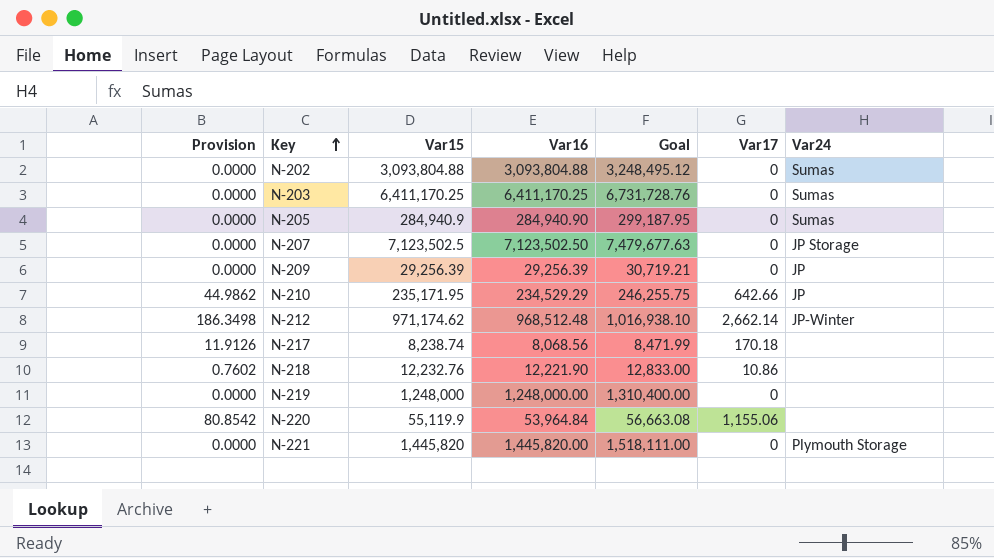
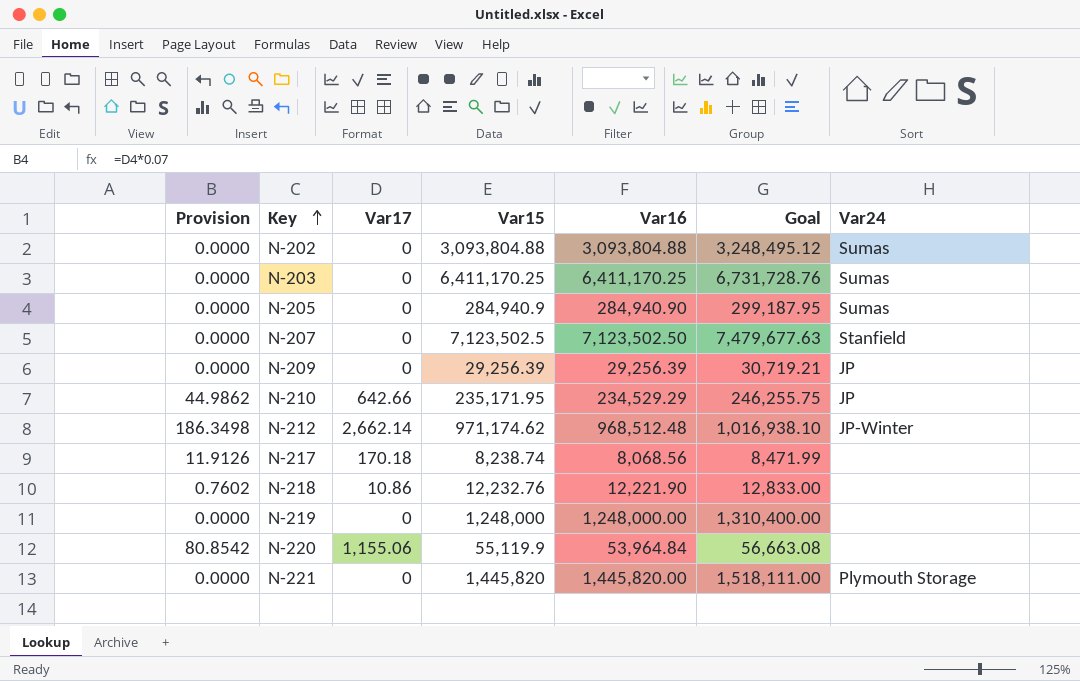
column Var17 | position: 6 -> 3
N-207 | Var24: JP Storage -> Stanfield

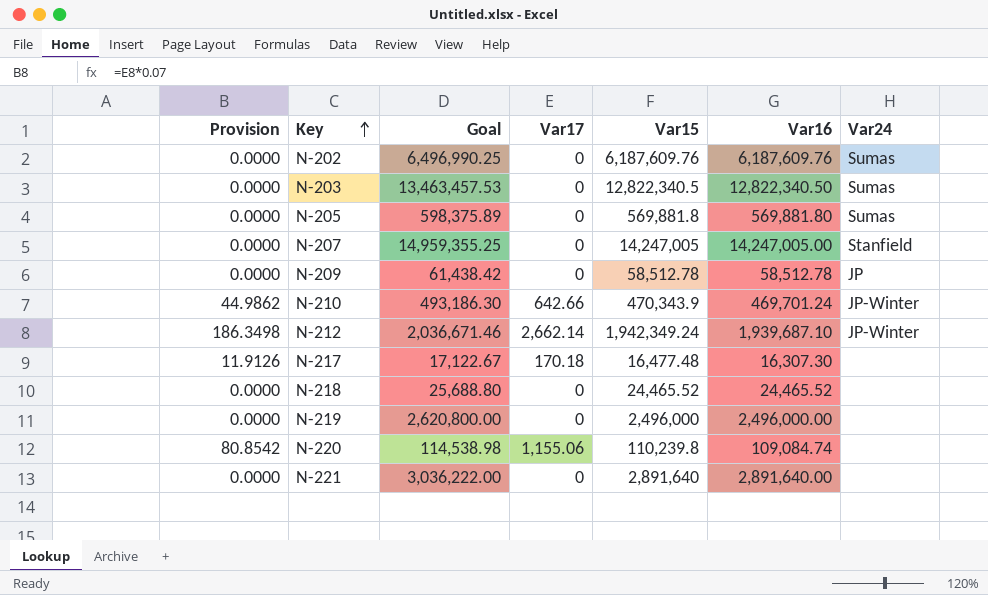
column Goal | position: 6 -> 3
N-202 | Goal: 3,248,495.12 -> 6,496,990.25
N-202 | Var15: 3,093,804.88 -> 6,187,609.76
N-202 | Var16: 3,093,804.88 -> 6,187,609.76
N-203 | Goal: 6,731,728.76 -> 13,463,457.53
N-203 | Var15: 6,411,170.25 -> 12,822,340.5
N-203 | Var16: 6,411,170.25 -> 12,822,340.50
N-205 | Goal: 299,187.95 -> 598,375.89
N-205 | Var15: 284,940.9 -> 569,881.8
N-205 | Var16: 284,940.90 -> 569,881.80
N-207 | Goal: 7,479,677.63 -> 14,959,355.25
N-207 | Var15: 7,123,502.5 -> 14,247,005
N-207 | Var16: 7,123,502.50 -> 14,247,005.00
N-209 | Goal: 30,719.21 -> 61,438.42
N-209 | Var15: 29,256.39 -> 58,512.78
N-209 | Var16: 29,256.39 -> 58,512.78
N-210 | Goal: 246,255.75 -> 493,186.30
N-210 | Var15: 235,171.95 -> 470,343.9
N-210 | Var16: 234,529.29 -> 469,701.24
N-210 | Var24: JP -> JP-Winter
N-212 | Goal: 1,016,938.10 -> 2,036,671.46
N-212 | Var15: 971,174.62 -> 1,942,349.24
N-212 | Var16: 968,512.48 -> 1,939,687.10
N-217 | Goal: 8,471.99 -> 17,122.67
N-217 | Var15: 8,238.74 -> 16,477.48
N-217 | Var16: 8,068.56 -> 16,307.30
N-218 | Provision: 0.7602 -> 0.0000
N-218 | Goal: 12,833.00 -> 25,688.80
N-218 | Var17: 10.86 -> 0
N-218 | Var15: 12,232.76 -> 24,465.52
N-218 | Var16: 12,221.90 -> 24,465.52
N-219 | Goal: 1,310,400.00 -> 2,620,800.00
N-219 | Var15: 1,248,000 -> 2,496,000
N-219 | Var16: 1,248,000.00 -> 2,496,000.00
N-220 | Goal: 56,663.08 -> 114,538.98
N-220 | Var15: 55,119.9 -> 110,239.8
N-220 | Var16: 53,964.84 -> 109,084.74
N-221 | Goal: 1,518,111.00 -> 3,036,222.00
N-221 | Var15: 1,445,820 -> 2,891,640
N-221 | Var16: 1,445,820.00 -> 2,891,640.00
N-221 | Var24: Plymouth Storage -> none

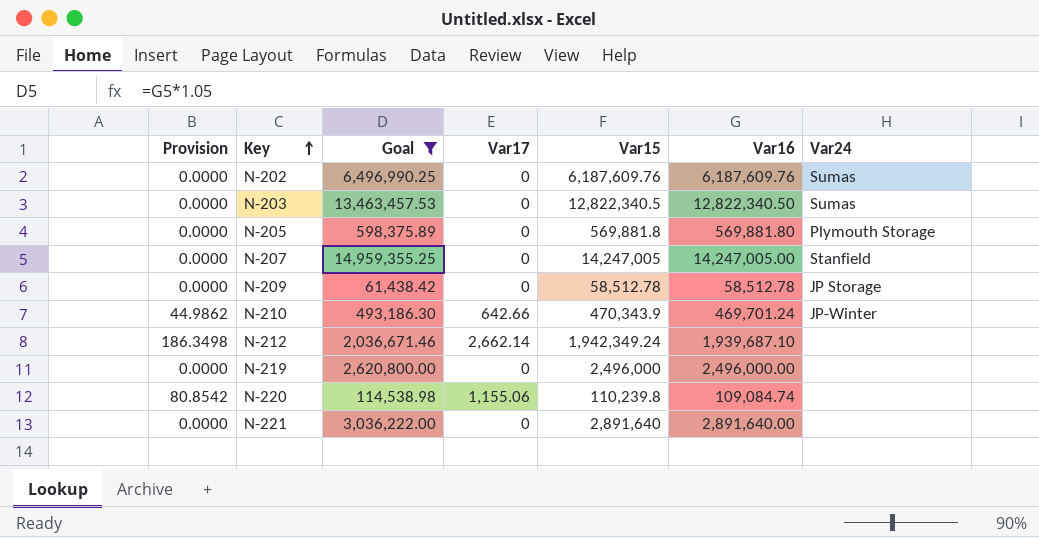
filter: none -> Goal >= 61,438.42
N-205 | Var24: Sumas -> Plymouth Storage
N-209 | Var24: JP -> JP Storage
N-212 | Var24: JP-Winter -> none

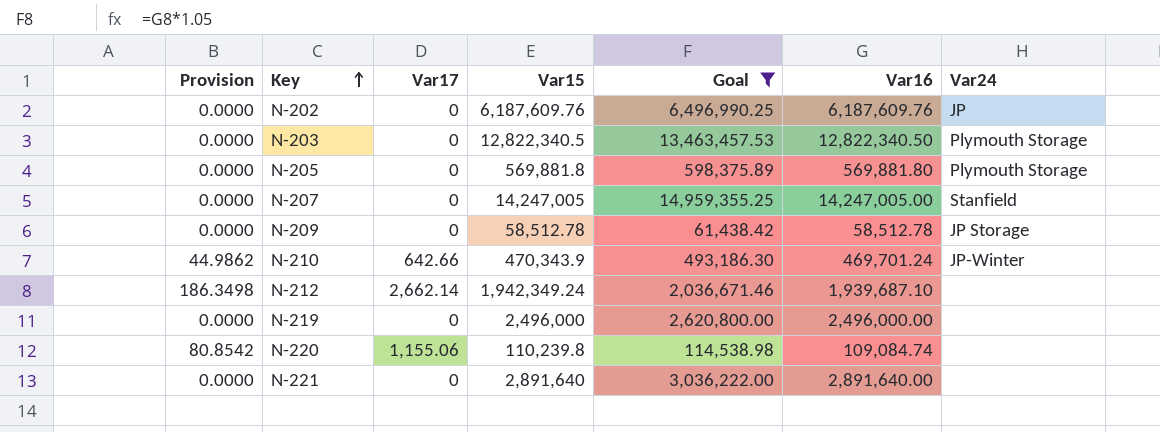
column Goal | position: 3 -> 5
N-202 | Var24: Sumas -> JP
N-203 | Var24: Sumas -> Plymouth Storage

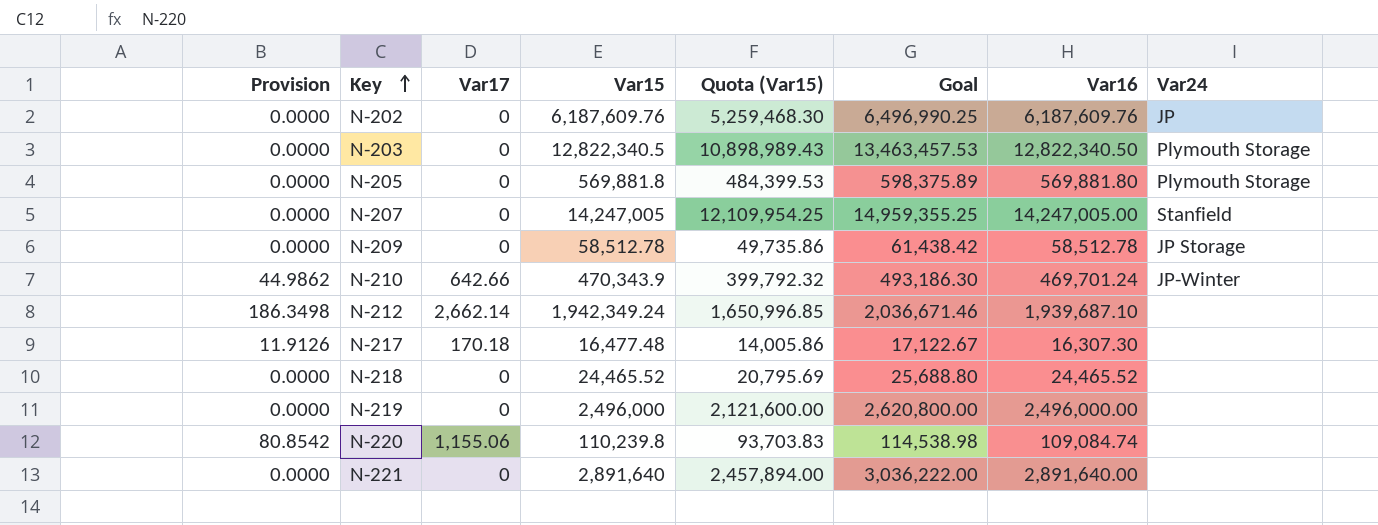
filter: Goal >= 61,438.42 -> none
column Quota (Var15) | formula: none -> [Var15] * 0.85

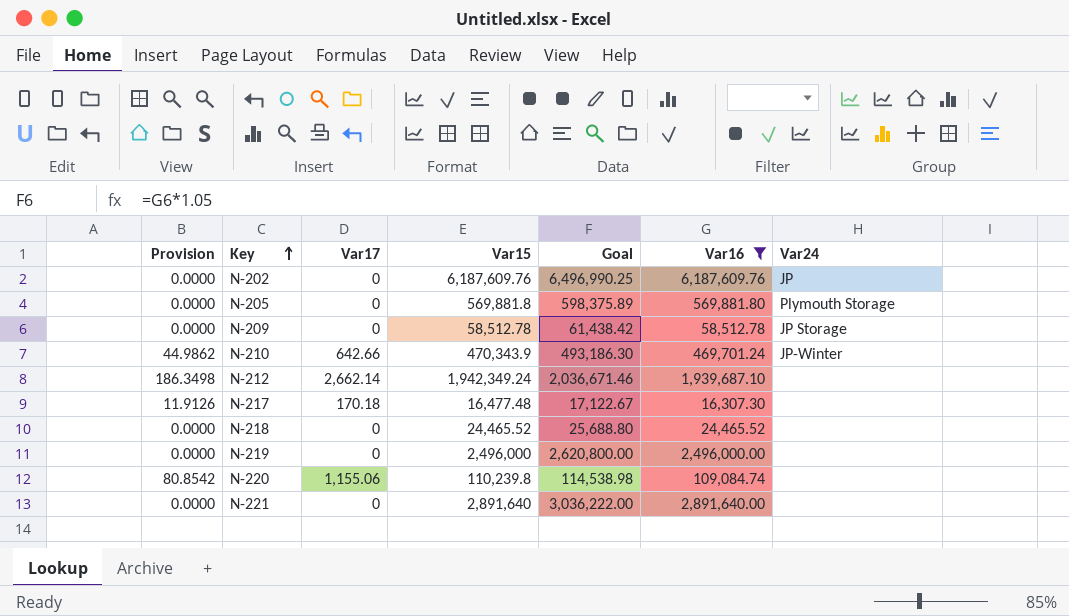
filter: none -> Var16 <= 6,187,609.76
column Quota (Var15) | formula: [Var15] * 0.85 -> none

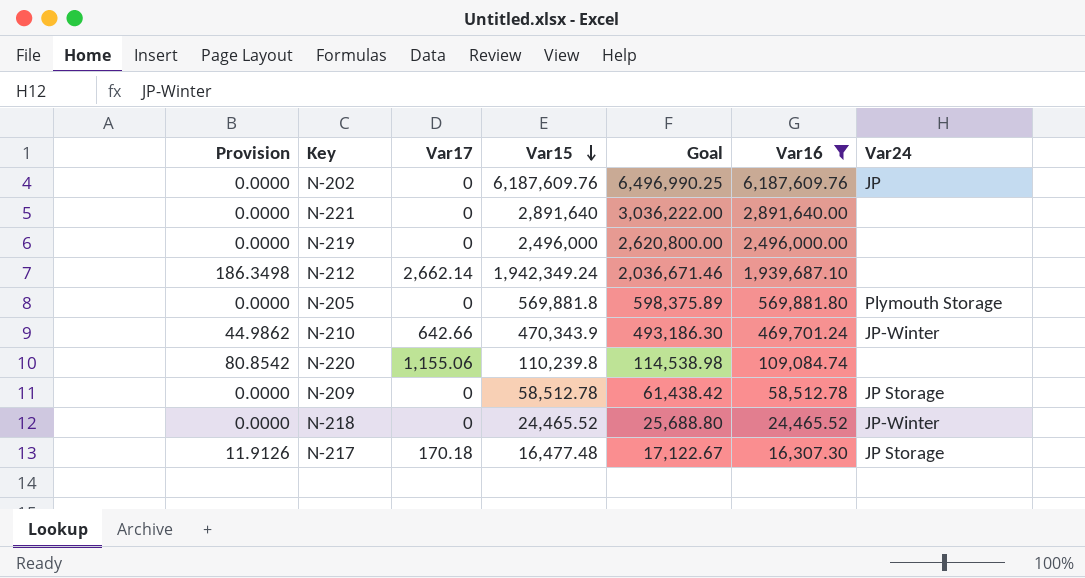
row order: Key ascending -> Var15 descending
N-218 | Var24: none -> JP-Winter
N-217 | Var24: none -> JP Storage

